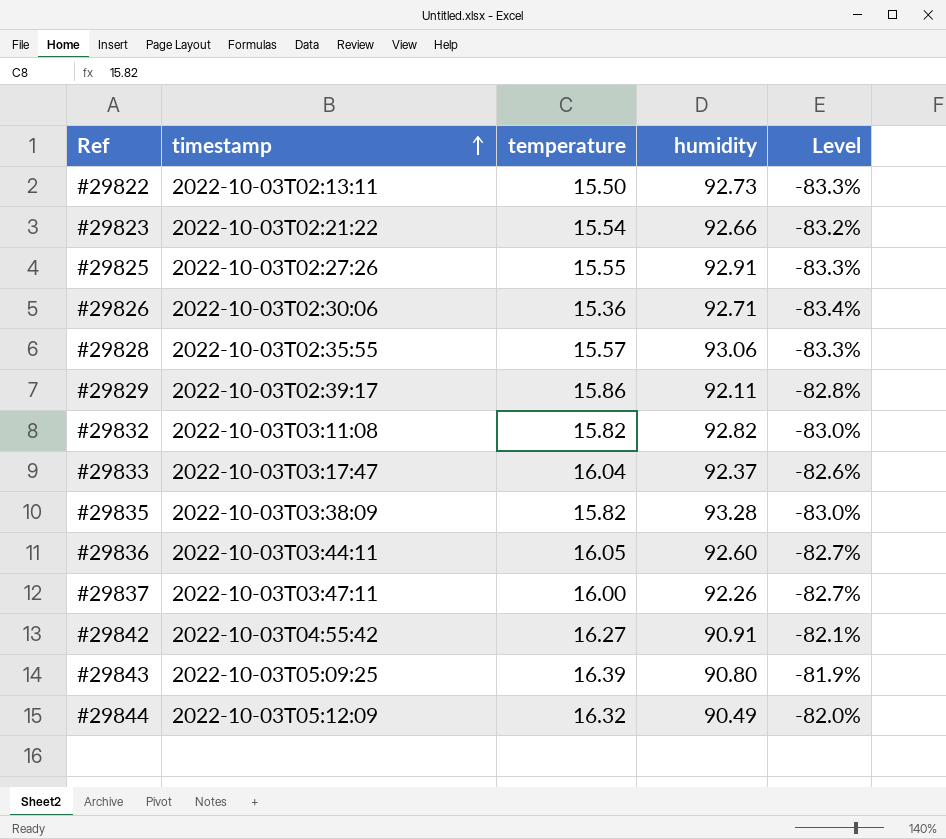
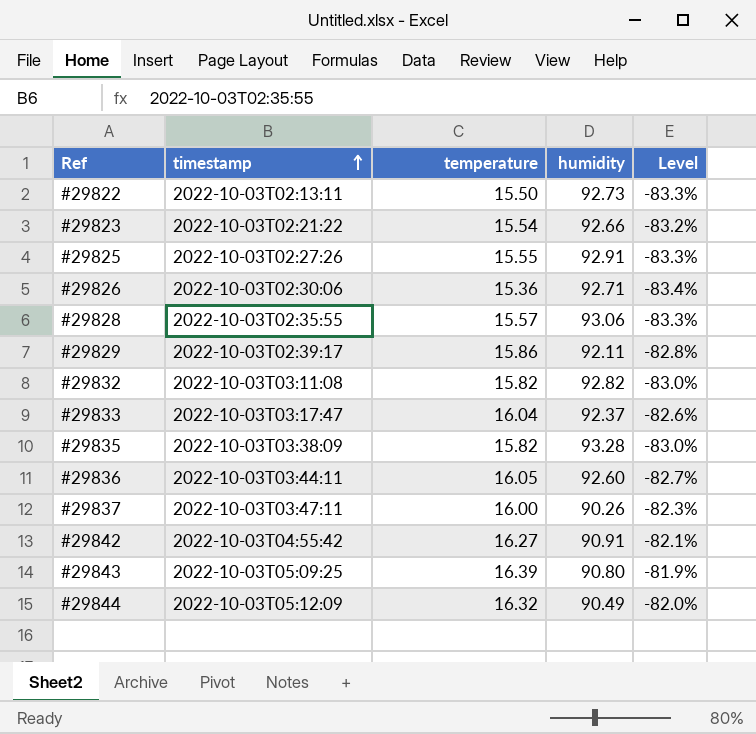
#29837 | humidity: 92.26 -> 90.26
#29837 | Level: -82.7% -> -82.3%

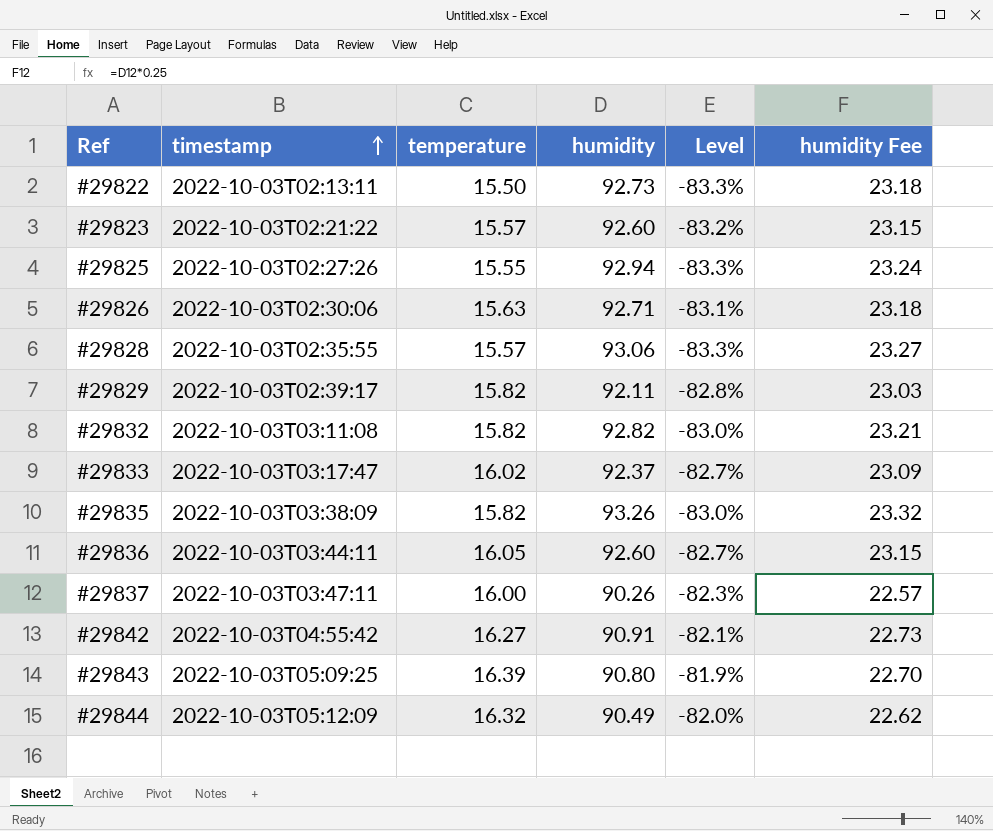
column humidity Fee | formula: none -> [humidity] * 0.25
#29823 | temperature: 15.54 -> 15.57
#29823 | humidity: 92.66 -> 92.60
#29825 | humidity: 92.91 -> 92.94
#29826 | temperature: 15.36 -> 15.63
#29826 | Level: -83.4% -> -83.1%
#29829 | temperature: 15.86 -> 15.82
#29833 | temperature: 16.04 -> 16.02
#29833 | Level: -82.6% -> -82.7%
#29835 | humidity: 93.28 -> 93.26

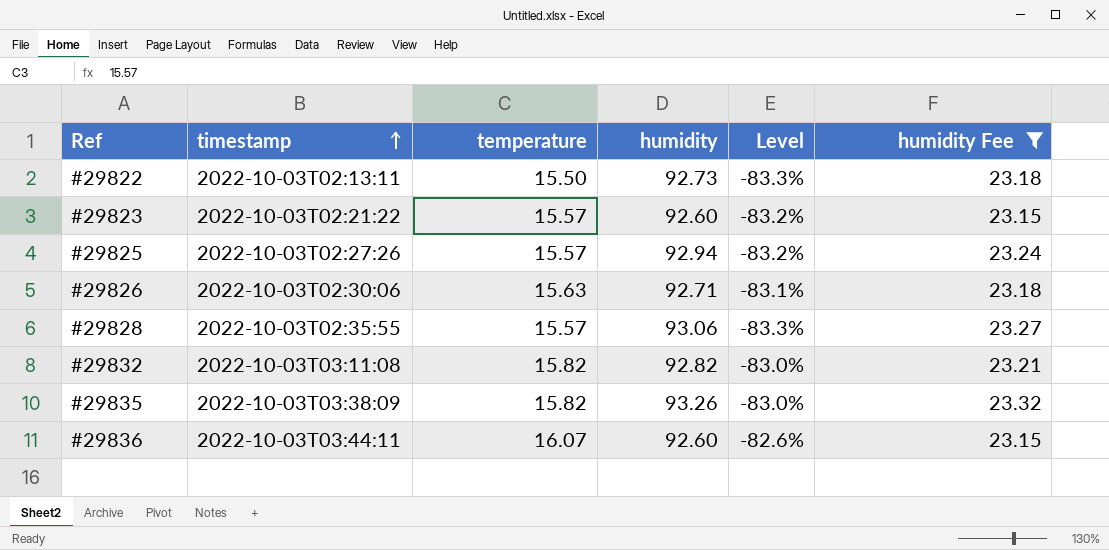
filter: none -> humidity Fee >= 23.15
#29825 | temperature: 15.55 -> 15.57
#29825 | Level: -83.3% -> -83.2%
#29836 | temperature: 16.05 -> 16.07
#29836 | Level: -82.7% -> -82.6%

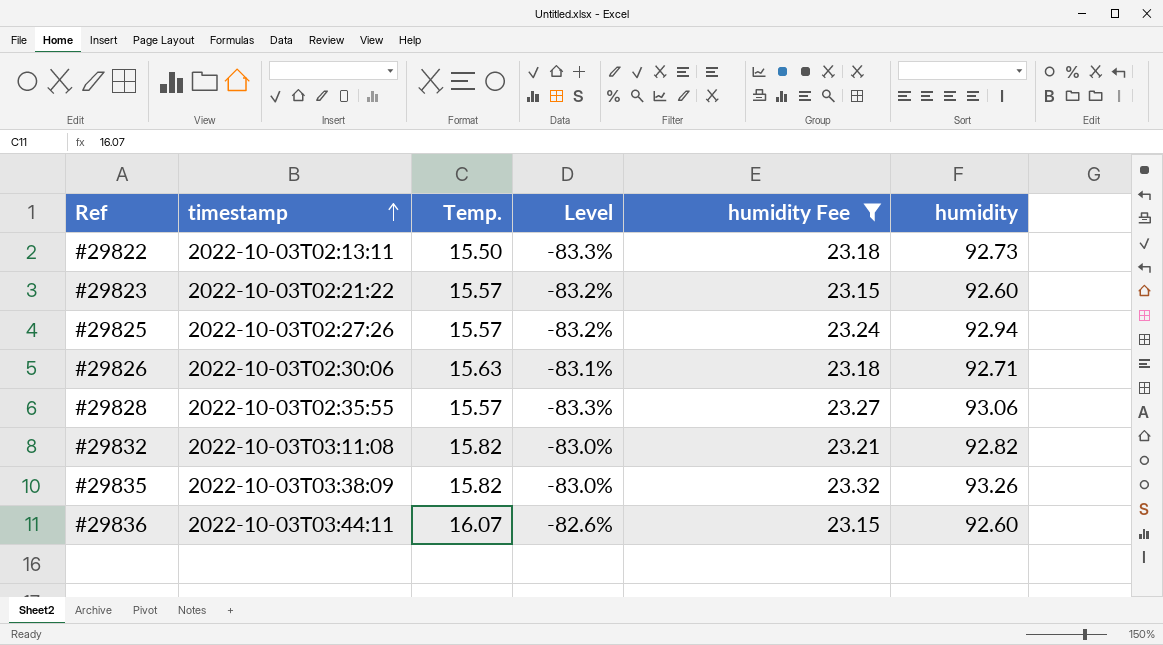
column name: temperature -> Temp.
column humidity | position: 4 -> 6

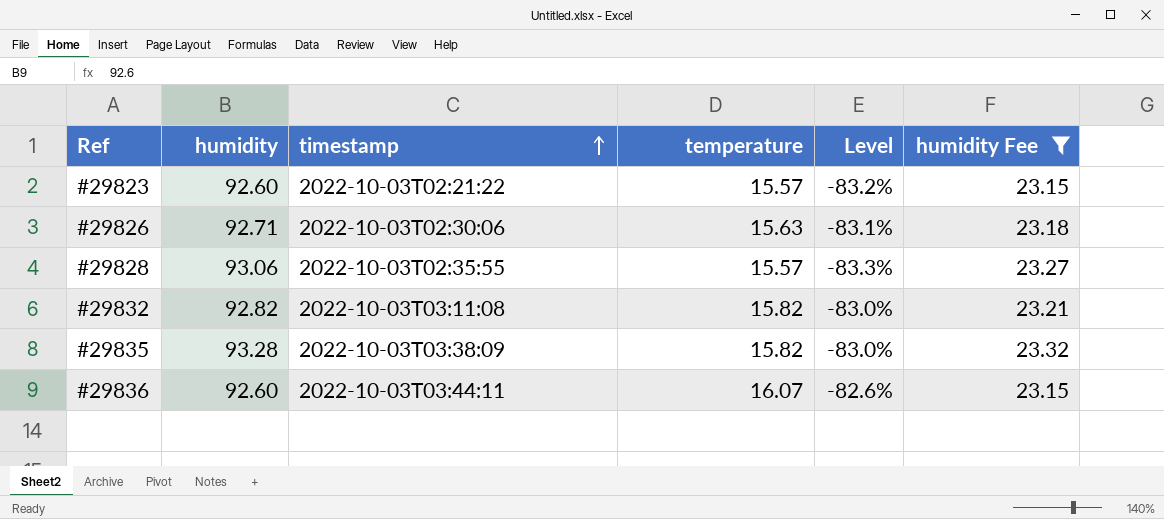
column humidity | position: 6 -> 2
column name: Temp. -> temperature
row #29822: 2022-10-03T02:13:11 | 15.50 | -83.3% | 23.18 | 92.73 -> none
row #29825: 2022-10-03T02:27:26 | 15.57 | -83.2% | 23.24 | 92.94 -> none
#29835 | humidity: 93.26 -> 93.28

